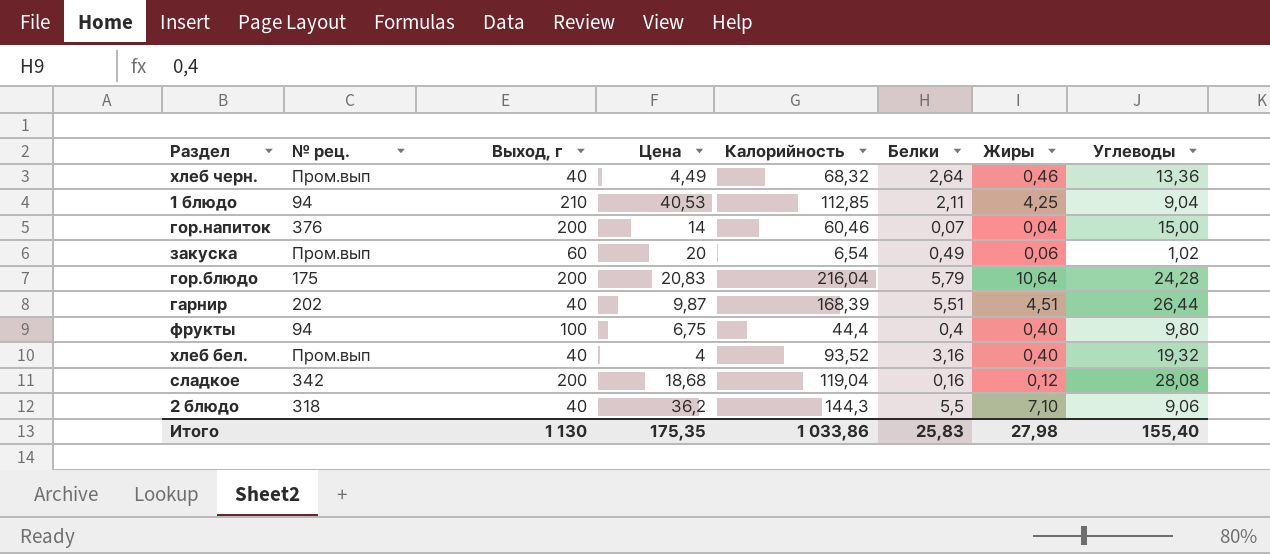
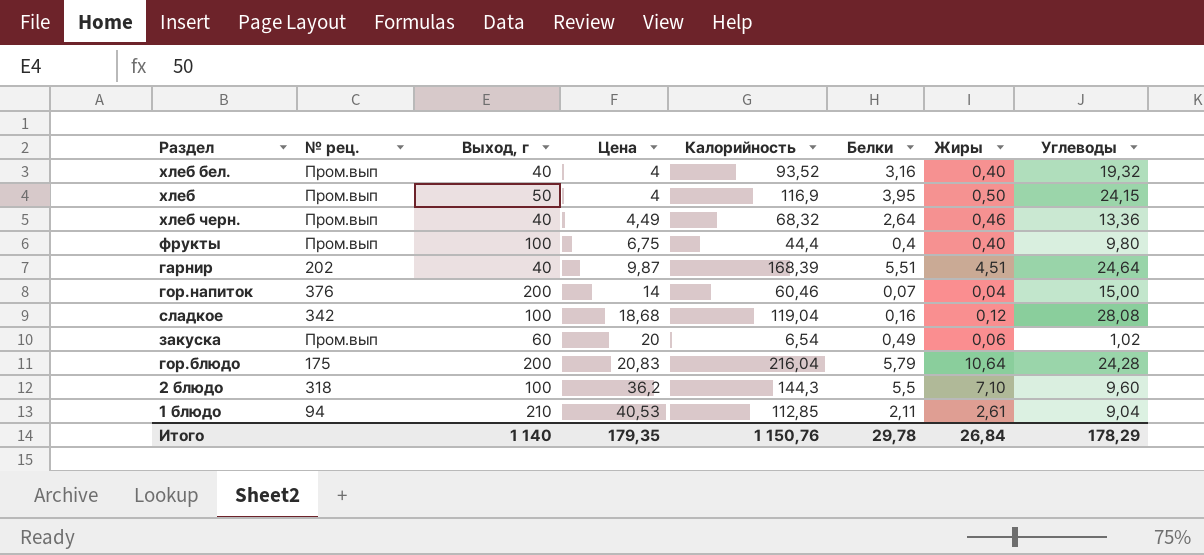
row order: none -> Цена ascending
row хлеб: none -> Пром.вып | 50 | 4 | 116,9 | 3,95 | 0,50 | 24,15
фрукты | № рец.: 94 -> Пром.вып
гарнир | Углеводы: 26,44 -> 24,64
сладкое | Выход, г: 200 -> 100
2 блюдо | Выход, г: 40 -> 100
2 блюдо | Углеводы: 9,06 -> 9,60
1 блюдо | Жиры: 4,25 -> 2,61
Итого | Выход, г: 1 130 -> 1 140
Итого | Цена: 175,35 -> 179,35
Итого | Калорийность: 1 033,86 -> 1 150,76
Итого | Белки: 25,83 -> 29,78
Итого | Жиры: 27,98 -> 26,84
Итого | Углеводы: 155,40 -> 178,29

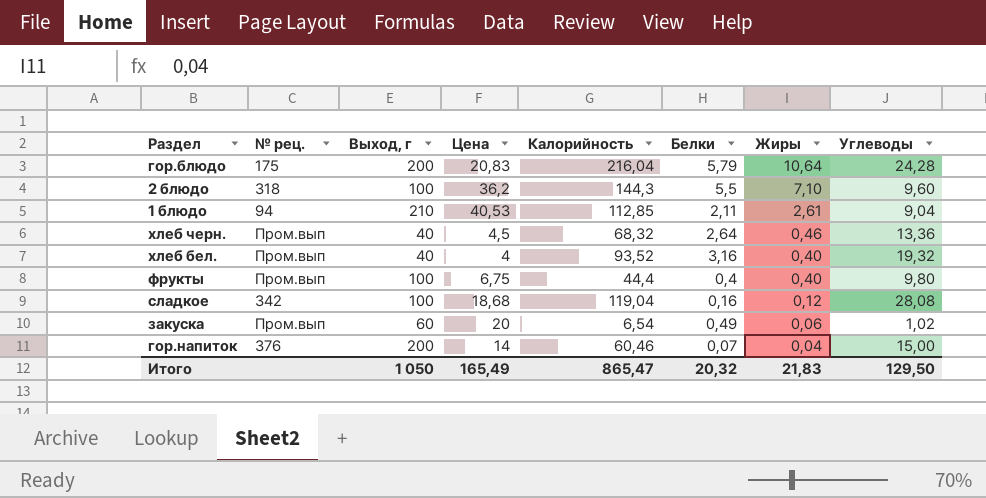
row order: Цена ascending -> Жиры descending
row хлеб: Пром.вып | 50 | 4 | 116,9 | 3,95 | 0,50 | 24,15 -> none
row гарнир: 202 | 40 | 9,87 | 168,39 | 5,51 | 4,51 | 24,64 -> none
хлеб черн. | Цена: 4,49 -> 4,5
Итого | Выход, г: 1 140 -> 1 050
Итого | Цена: 179,35 -> 165,49
Итого | Калорийность: 1 150,76 -> 865,47
Итого | Белки: 29,78 -> 20,32
Итого | Жиры: 26,84 -> 21,83
Итого | Углеводы: 178,29 -> 129,50

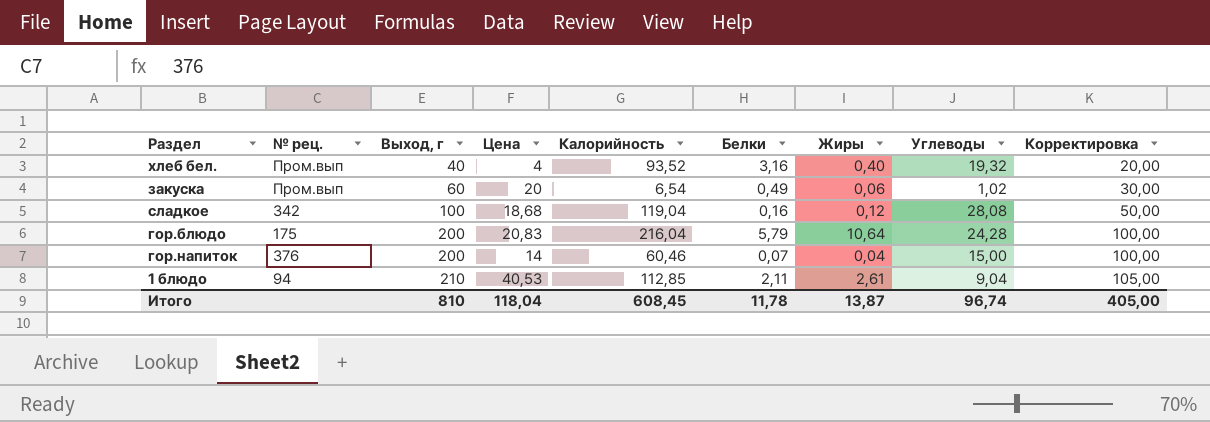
row order: Жиры descending -> Выход, г ascending
column Корректировка | formula: none -> [Выход, г] * 0,5
row 2 блюдо: 318 | 100 | 36,2 | 144,3 | 5,5 | 7,10 | 9,60 -> none
row хлеб черн.: Пром.вып | 40 | 4,5 | 68,32 | 2,64 | 0,46 | 13,36 -> none
row фрукты: Пром.вып | 100 | 6,75 | 44,4 | 0,4 | 0,40 | 9,80 -> none
Итого | Выход, г: 1 050 -> 810
Итого | Цена: 165,49 -> 118,04
Итого | Калорийность: 865,47 -> 608,45
Итого | Белки: 20,32 -> 11,78
Итого | Жиры: 21,83 -> 13,87
Итого | Углеводы: 129,50 -> 96,74

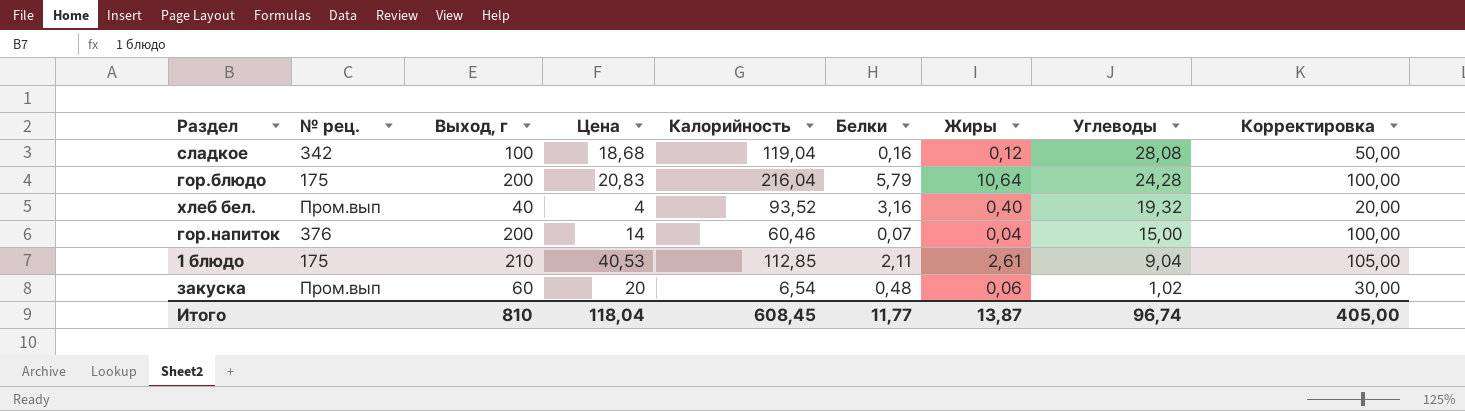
row order: Выход, г ascending -> Углеводы descending
1 блюдо | № рец.: 94 -> 175
закуска | Белки: 0,49 -> 0,48
Итого | Белки: 11,78 -> 11,77

